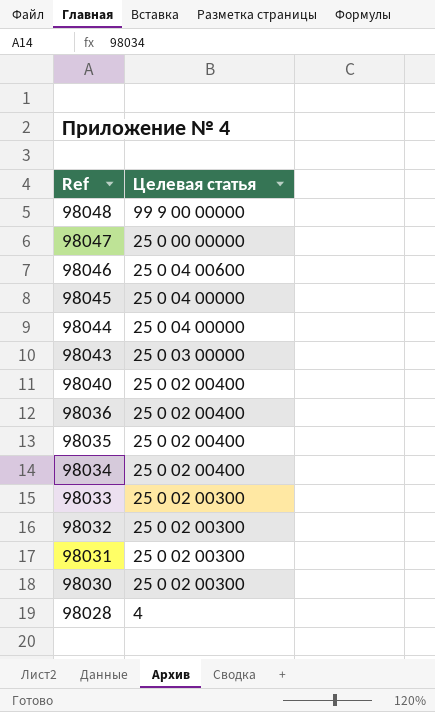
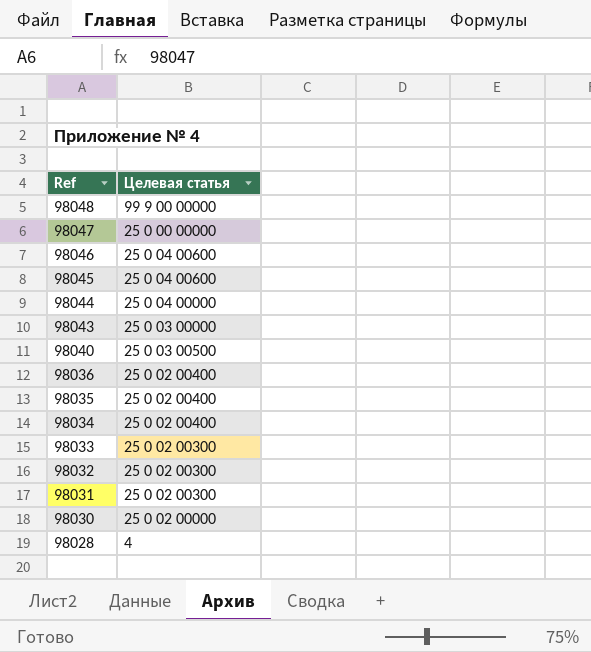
98045 | Целевая статья: 25 0 04 00000 -> 25 0 04 00600
98040 | Целевая статья: 25 0 02 00400 -> 25 0 03 00500
98030 | Целевая статья: 25 0 02 00300 -> 25 0 02 00000

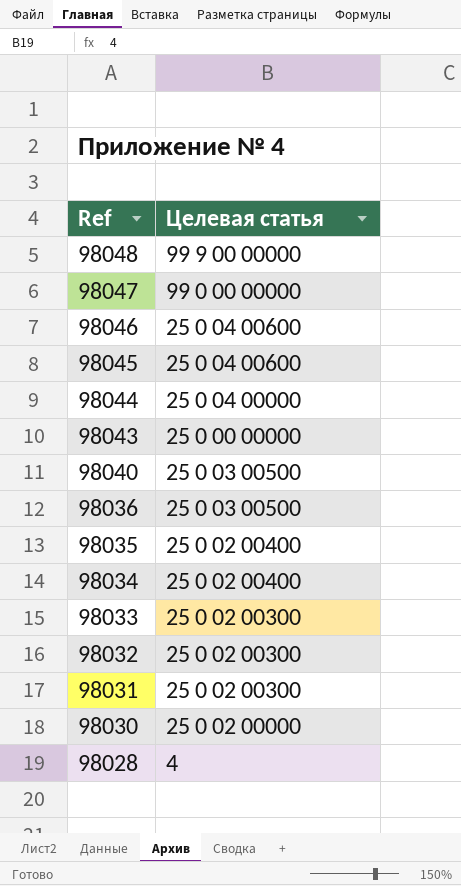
98047 | Целевая статья: 25 0 00 00000 -> 99 0 00 00000
98043 | Целевая статья: 25 0 03 00000 -> 25 0 00 00000
98036 | Целевая статья: 25 0 02 00400 -> 25 0 03 00500

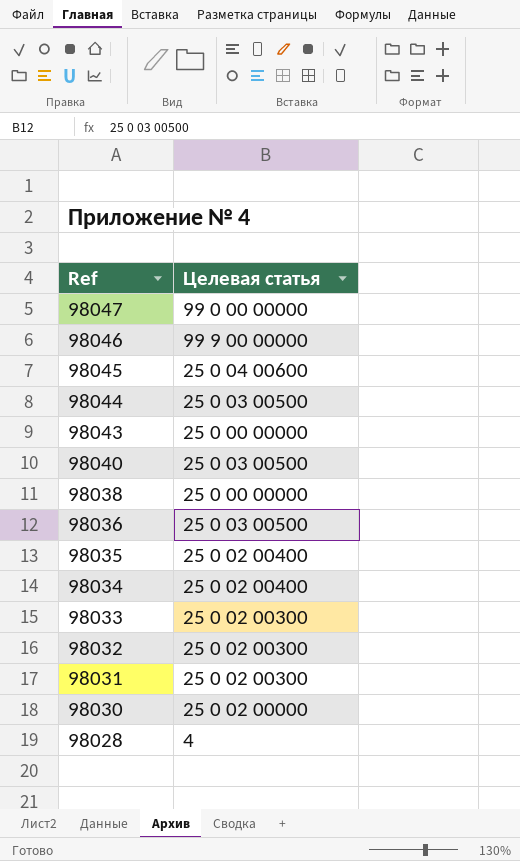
row 98048: 99 9 00 00000 -> none
98046 | Целевая статья: 25 0 04 00600 -> 99 9 00 00000
98044 | Целевая статья: 25 0 04 00000 -> 25 0 03 00500
row 98038: none -> 25 0 00 00000

